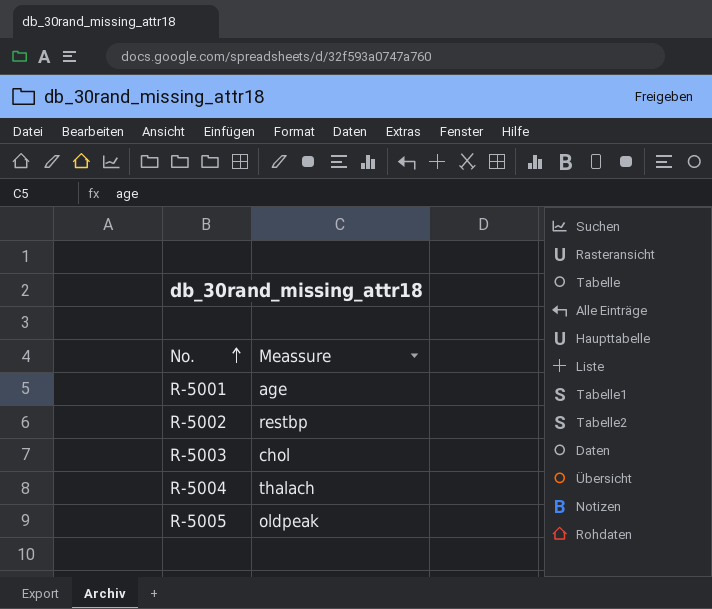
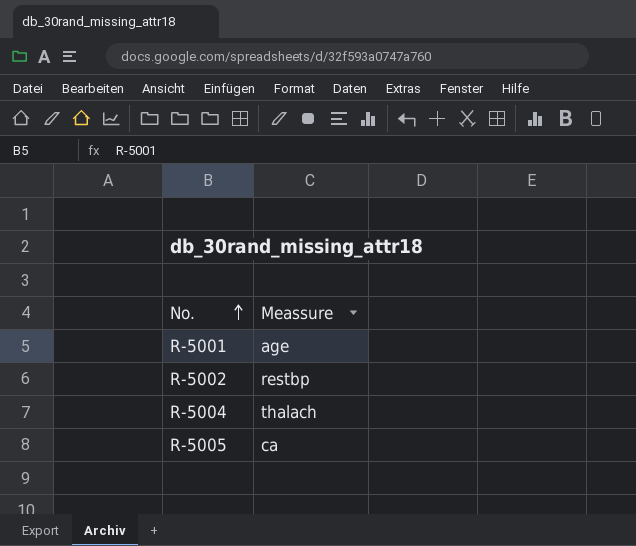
row R-5003: chol -> none
R-5005 | Meassure: oldpeak -> ca

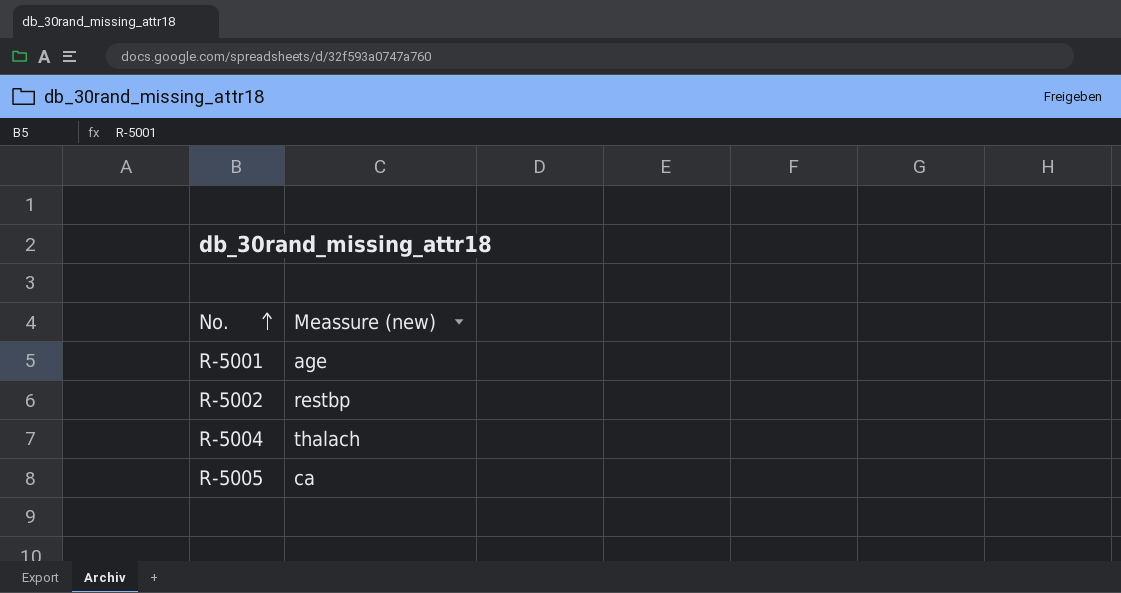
column name: Meassure -> Meassure (new)

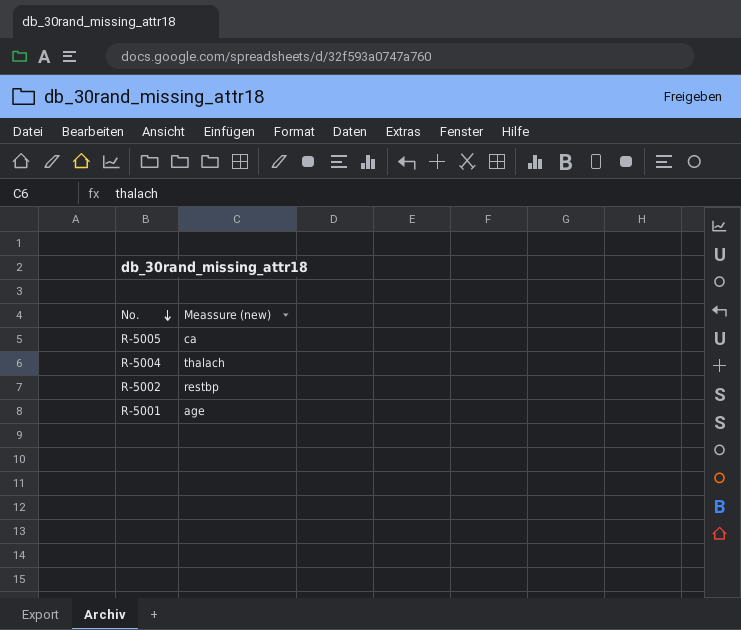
row order: No. ascending -> No. descending

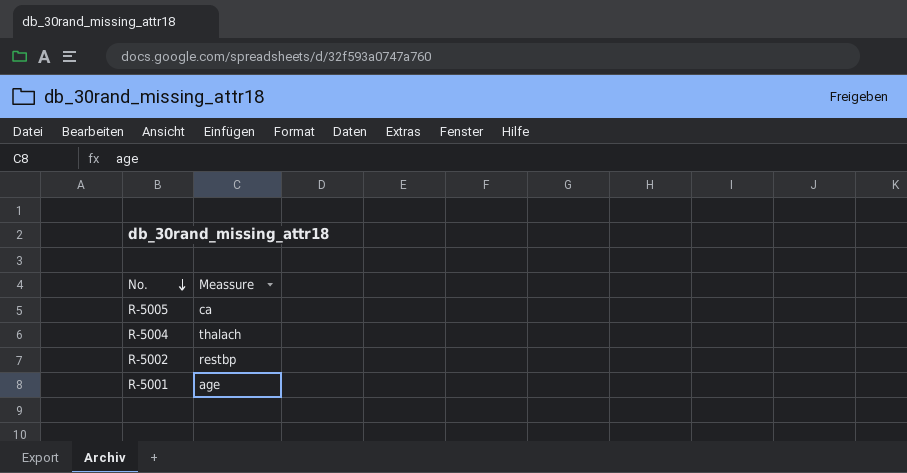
column name: Meassure (new) -> Meassure

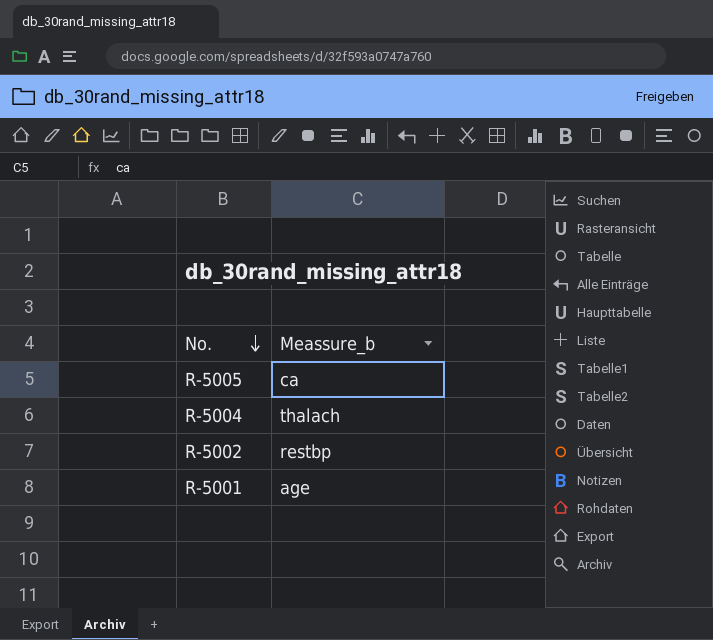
column name: Meassure -> Meassure_b

